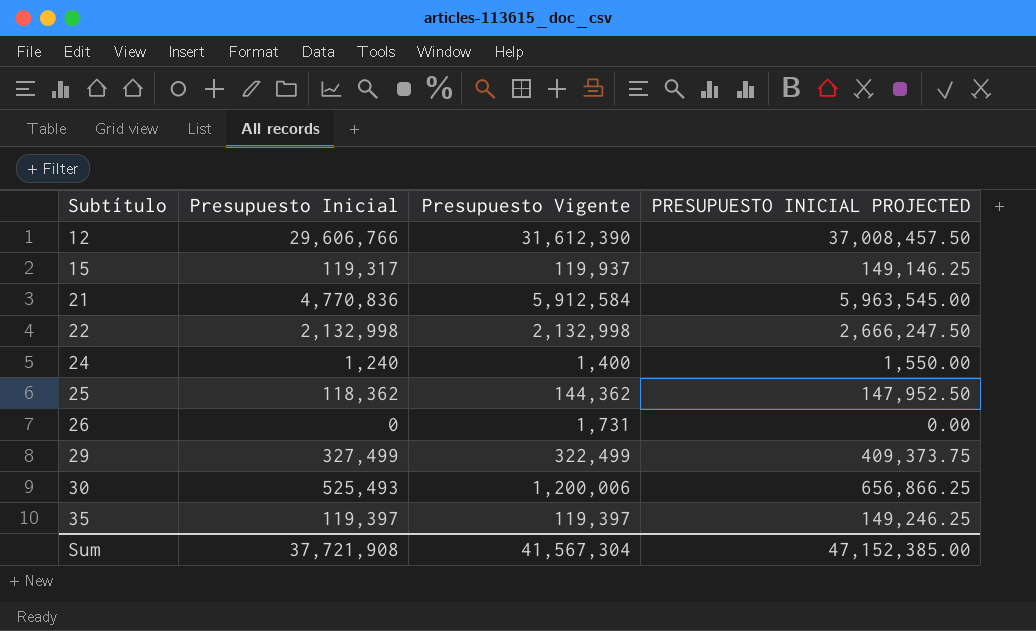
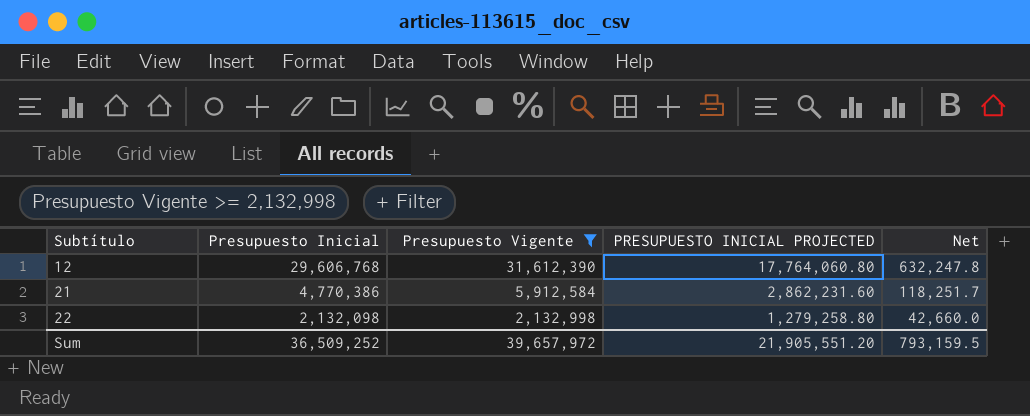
filter: none -> Presupuesto Vigente >= 2,132,998
column PRESUPUESTO INICIAL PROJECTED | formula: [Presupuesto Inicial] * 1.25 -> [Presupuesto Inicial] * 0.6
column Net | formula: none -> [Presupuesto Vigente] * 0.02
12 | Presupuesto Inicial: 29,606,766 -> 29,606,768
21 | Presupuesto Inicial: 4,770,836 -> 4,770,386
22 | Presupuesto Inicial: 2,132,998 -> 2,132,098
Sum | Presupuesto Inicial: 37,721,908 -> 36,509,252
Sum | Presupuesto Vigente: 41,567,304 -> 39,657,972
Sum | PRESUPUESTO INICIAL PROJECTED: 47,152,385.00 -> 21,905,551.20

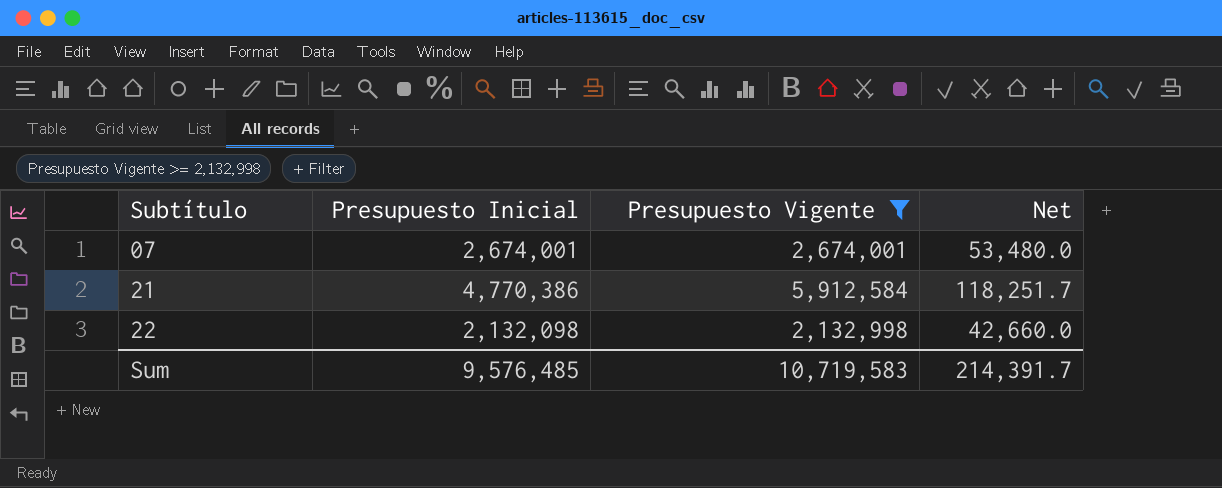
column PRESUPUESTO INICIAL PROJECTED | formula: [Presupuesto Inicial] * 0.6 -> none
row 12: 29,606,768 | 31,612,390 | 17,764,060.80 | 632,247.8 -> none
row 07: none -> 2,674,001 | 2,674,001 | 53,480.0
Sum | Presupuesto Inicial: 36,509,252 -> 9,576,485
Sum | Presupuesto Vigente: 39,657,972 -> 10,719,583
Sum | Net: 793,159.5 -> 214,391.7

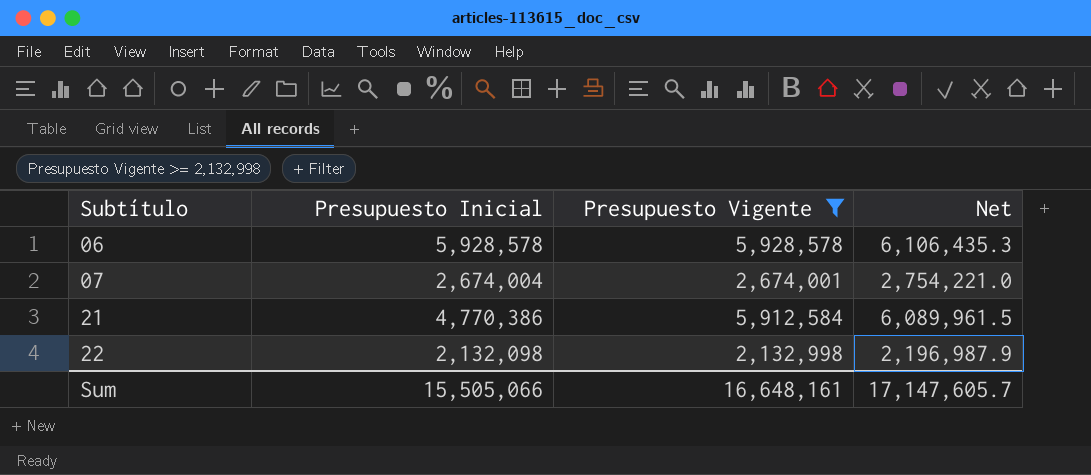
column Net | formula: [Presupuesto Vigente] * 0.02 -> [Presupuesto Vigente] * 1.03
row 06: none -> 5,928,578 | 5,928,578 | 6,106,435.3
07 | Presupuesto Inicial: 2,674,001 -> 2,674,004
Sum | Presupuesto Inicial: 9,576,485 -> 15,505,066
Sum | Presupuesto Vigente: 10,719,583 -> 16,648,161
Sum | Net: 214,391.7 -> 17,147,605.7

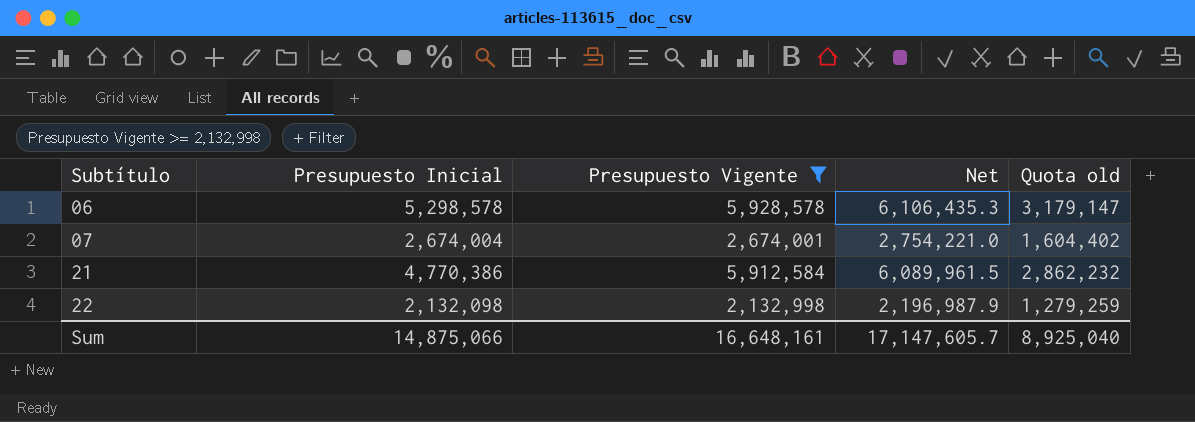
column Quota old | formula: none -> [Presupuesto Inicial] * 0.6
06 | Presupuesto Inicial: 5,928,578 -> 5,298,578
Sum | Presupuesto Inicial: 15,505,066 -> 14,875,066

